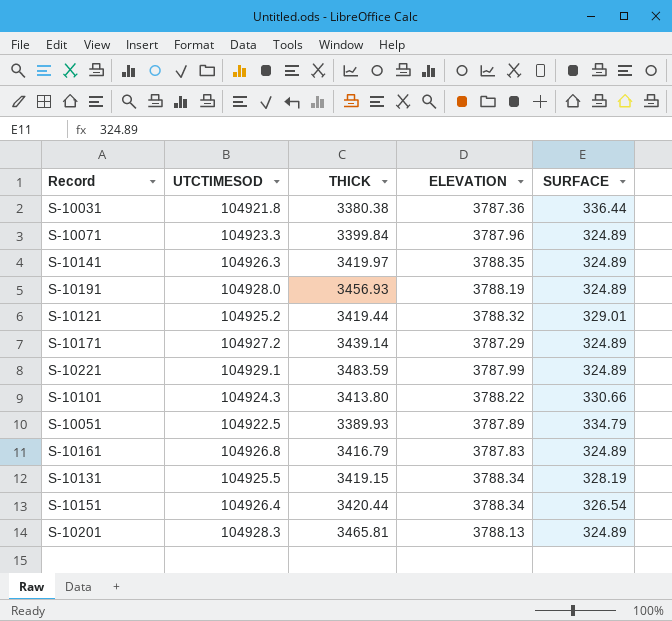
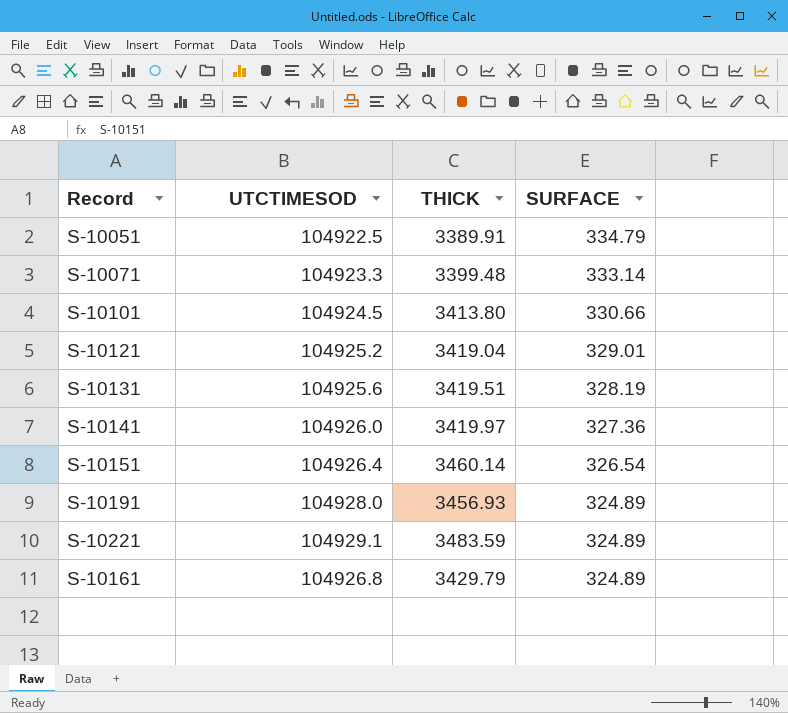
row order: none -> SURFACE descending
column ELEVATION | position: 4 -> none
row S-10031: 104921.8 | 3380.38 | 3787.36 | 336.44 -> none
row S-10171: 104927.2 | 3439.14 | 3787.29 | 324.89 -> none
row S-10201: 104928.3 | 3465.81 | 3788.13 | 324.89 -> none
S-10051 | THICK: 3389.93 -> 3389.91
S-10071 | THICK: 3399.84 -> 3399.48
S-10071 | SURFACE: 324.89 -> 333.14
S-10101 | UTCTIMESOD: 104924.3 -> 104924.5
S-10121 | THICK: 3419.44 -> 3419.04
S-10131 | UTCTIMESOD: 104925.5 -> 104925.6
S-10131 | THICK: 3419.15 -> 3419.51
S-10141 | UTCTIMESOD: 104926.3 -> 104926.0
S-10141 | SURFACE: 324.89 -> 327.36
S-10151 | THICK: 3420.44 -> 3460.14
S-10161 | THICK: 3416.79 -> 3429.79

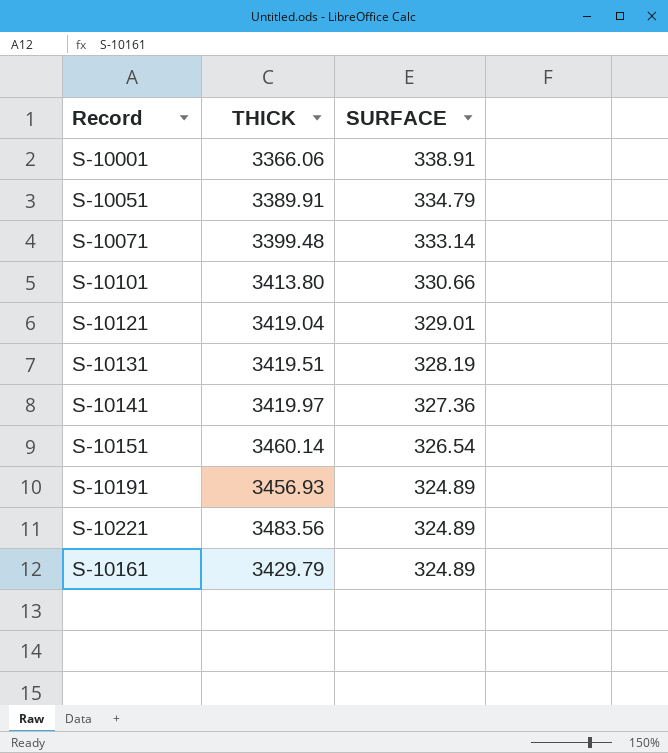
column UTCTIMESOD | position: 2 -> none
row S-10001: none -> 3366.06 | 338.91
S-10221 | THICK: 3483.59 -> 3483.56

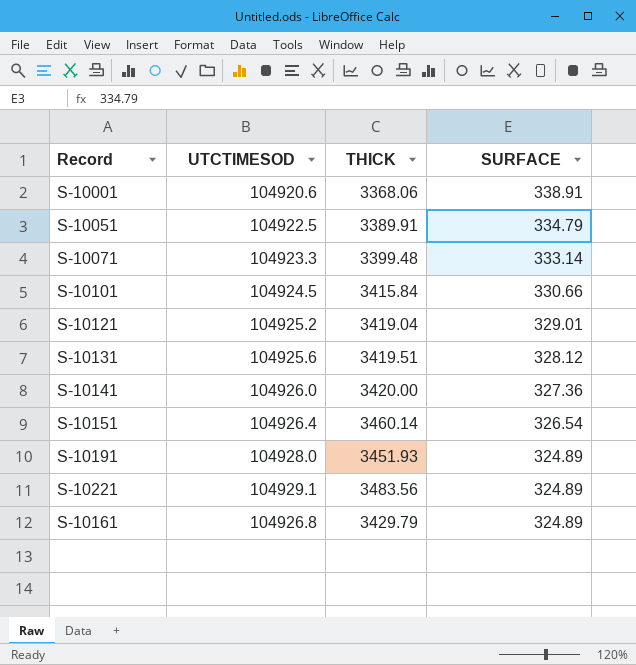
column UTCTIMESOD | position: none -> 2
S-10001 | THICK: 3366.06 -> 3368.06
S-10101 | THICK: 3413.80 -> 3415.84
S-10131 | SURFACE: 328.19 -> 328.12
S-10141 | THICK: 3419.97 -> 3420.00
S-10191 | THICK: 3456.93 -> 3451.93

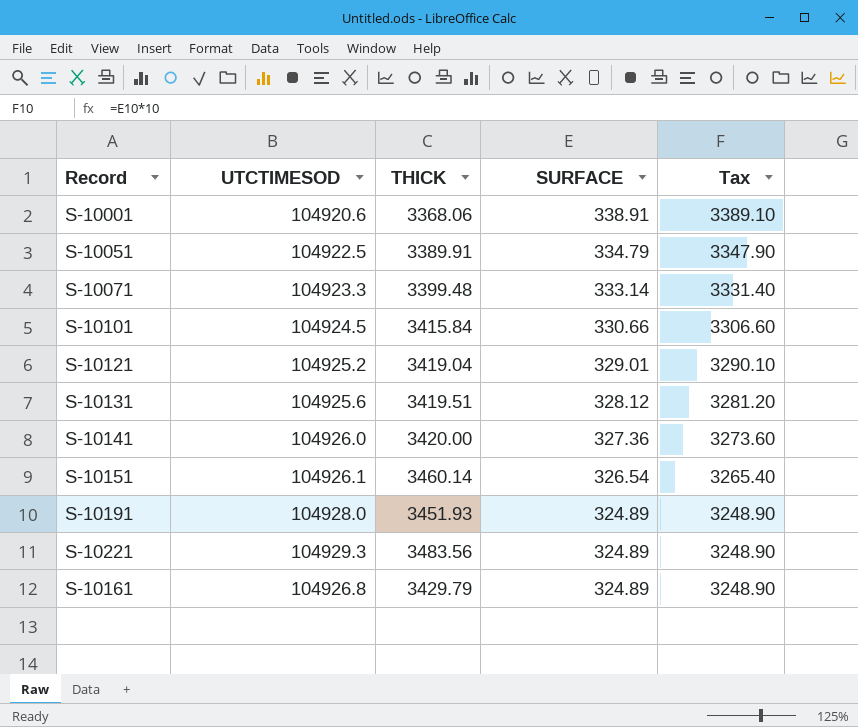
column Tax | formula: none -> [SURFACE] * 10
S-10151 | UTCTIMESOD: 104926.4 -> 104926.1
S-10221 | UTCTIMESOD: 104929.1 -> 104929.3

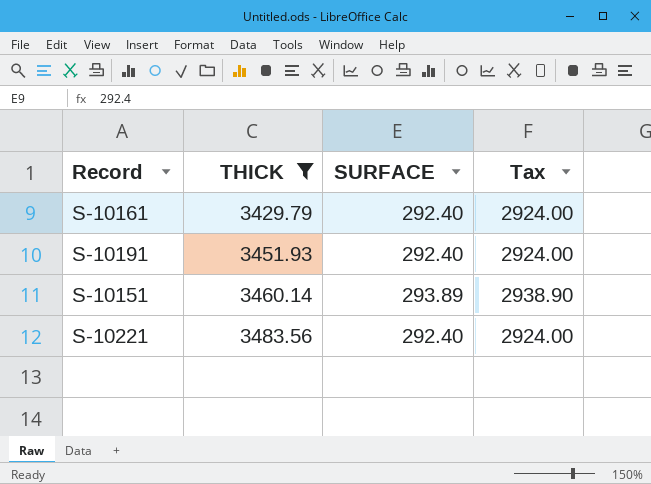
filter: none -> THICK >= 3429.79
row order: SURFACE descending -> THICK ascending
column UTCTIMESOD | position: 2 -> none
S-10161 | SURFACE: 324.89 -> 292.40
S-10161 | Tax: 3248.90 -> 2924.00
S-10191 | SURFACE: 324.89 -> 292.40
S-10191 | Tax: 3248.90 -> 2924.00
S-10151 | SURFACE: 326.54 -> 293.89
S-10151 | Tax: 3265.40 -> 2938.90
S-10221 | SURFACE: 324.89 -> 292.40
S-10221 | Tax: 3248.90 -> 2924.00

